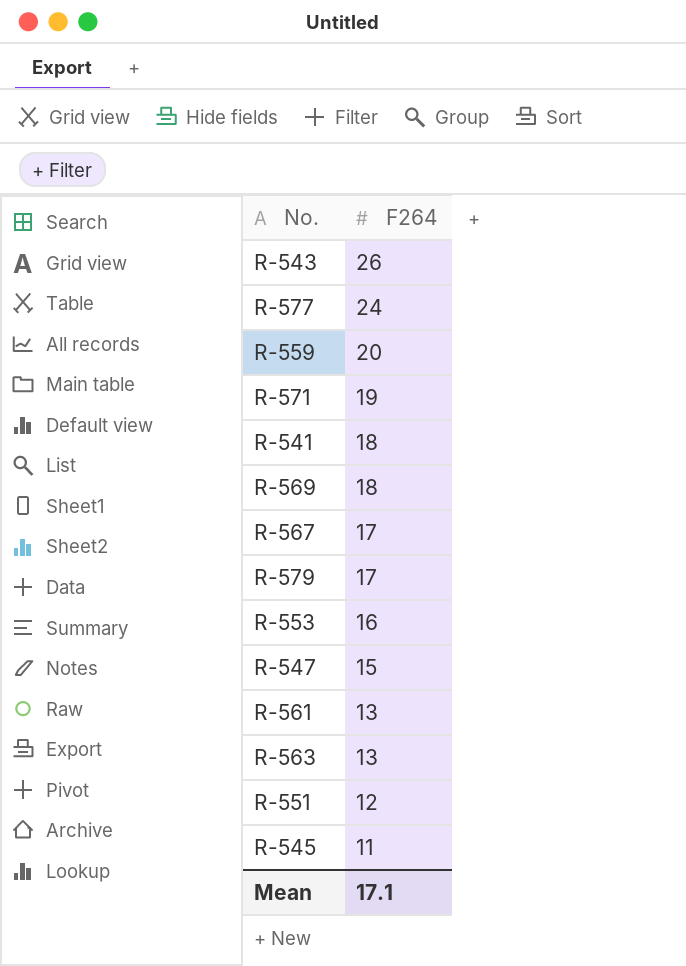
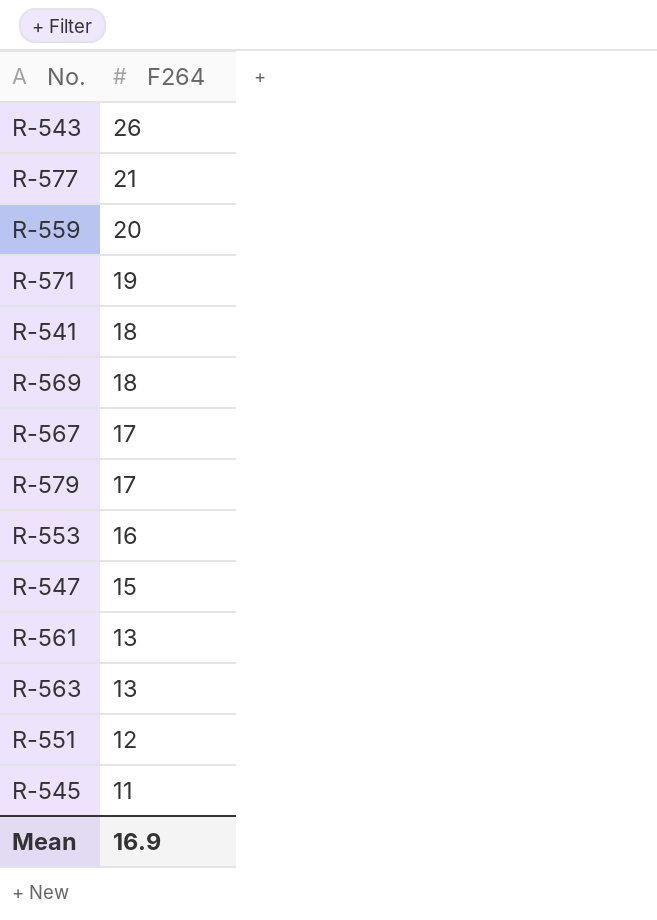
R-577 | F264: 24 -> 21
Mean | F264: 17.1 -> 16.9

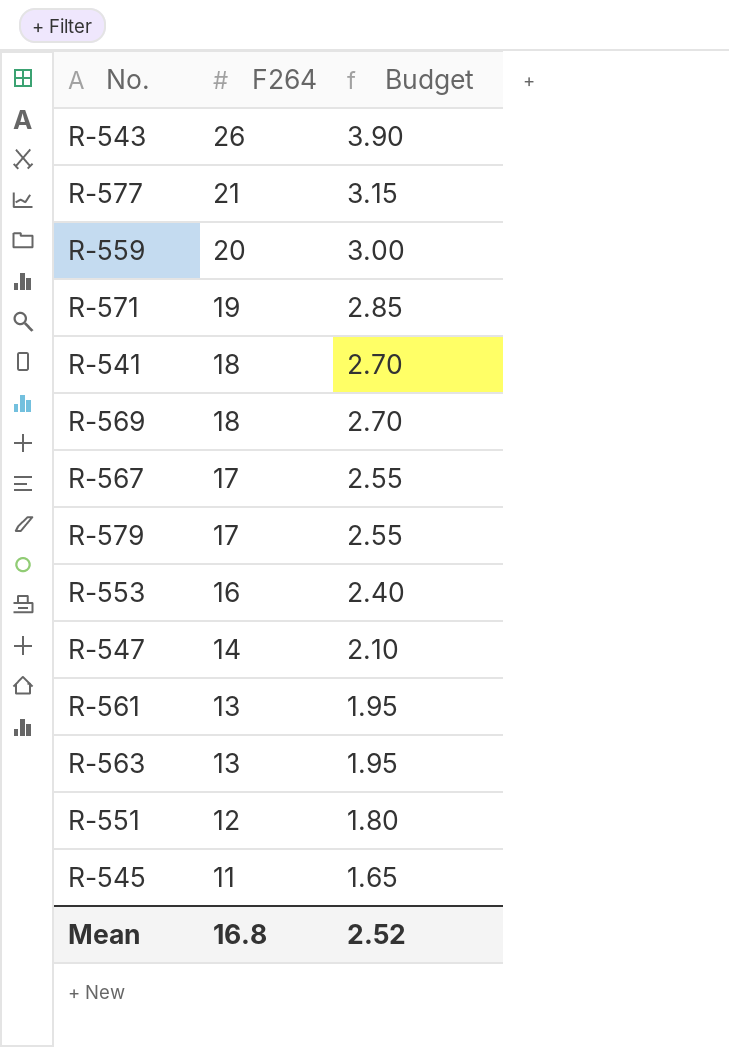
column Budget | formula: none -> [F264] * 0.15
R-547 | F264: 15 -> 14
Mean | F264: 16.9 -> 16.8

